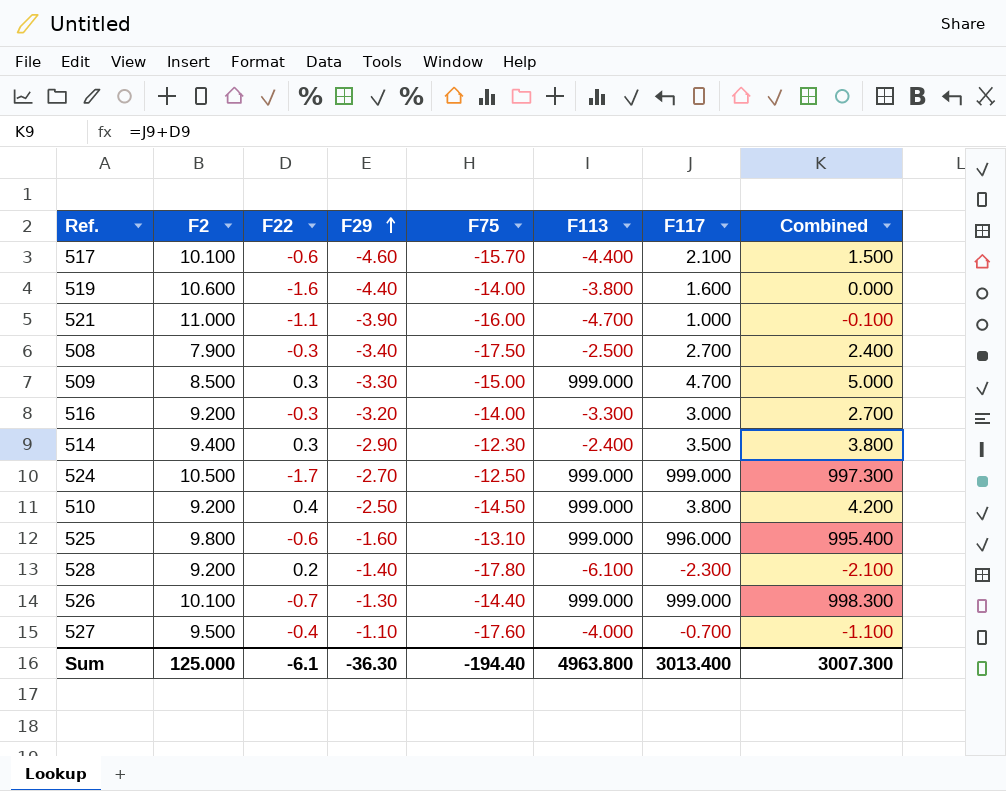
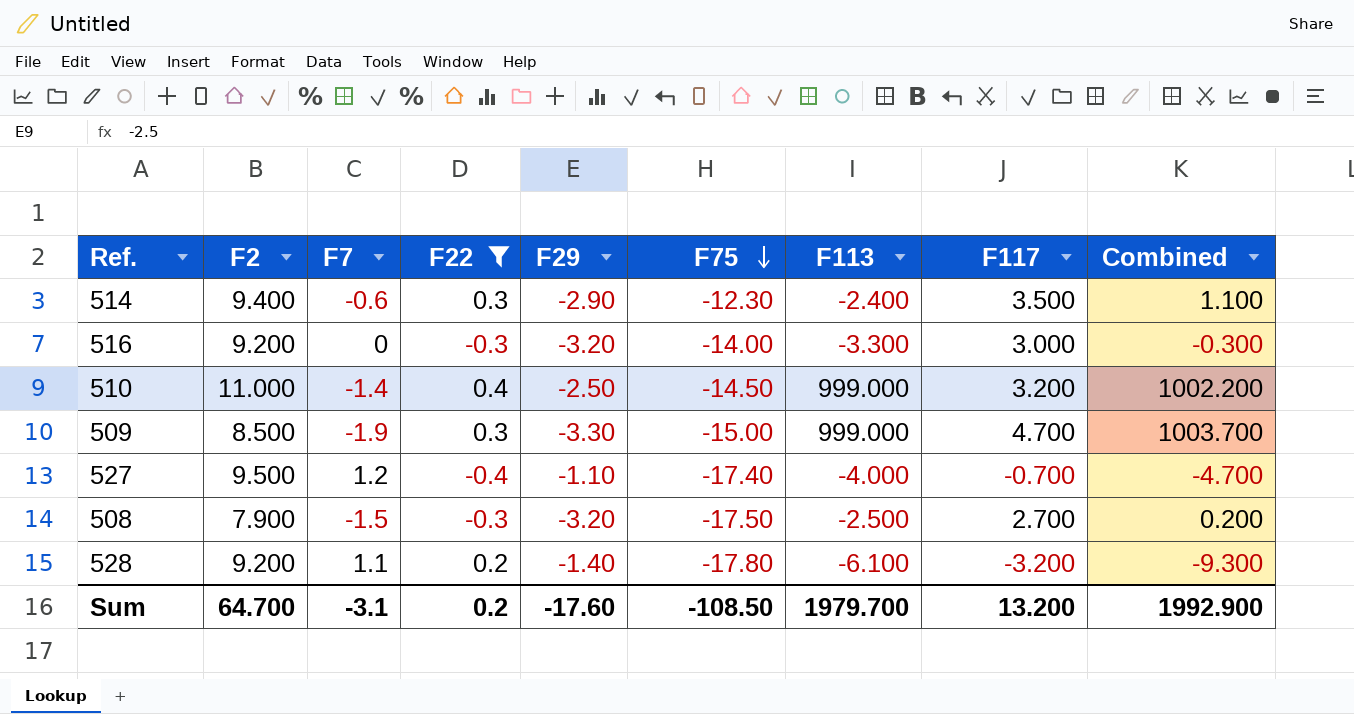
filter: none -> F22 >= -0.4
row order: F29 ascending -> F75 descending
column F7 | position: none -> 3
column Combined | formula: [F22] + [F117] -> [F113] + [F117]
510 | F2: 9.200 -> 11.000
510 | F117: 3.800 -> 3.200
527 | F75: -17.60 -> -17.40
508 | F29: -3.40 -> -3.20
528 | F117: -2.300 -> -3.200
Sum | F2: 125.000 -> 64.700
Sum | F22: -6.1 -> 0.2
Sum | F29: -36.30 -> -17.60
Sum | F75: -194.40 -> -108.50
Sum | F113: 4963.800 -> 1979.700
Sum | F117: 3013.400 -> 13.200
Sum | Combined: 3007.300 -> 1992.900

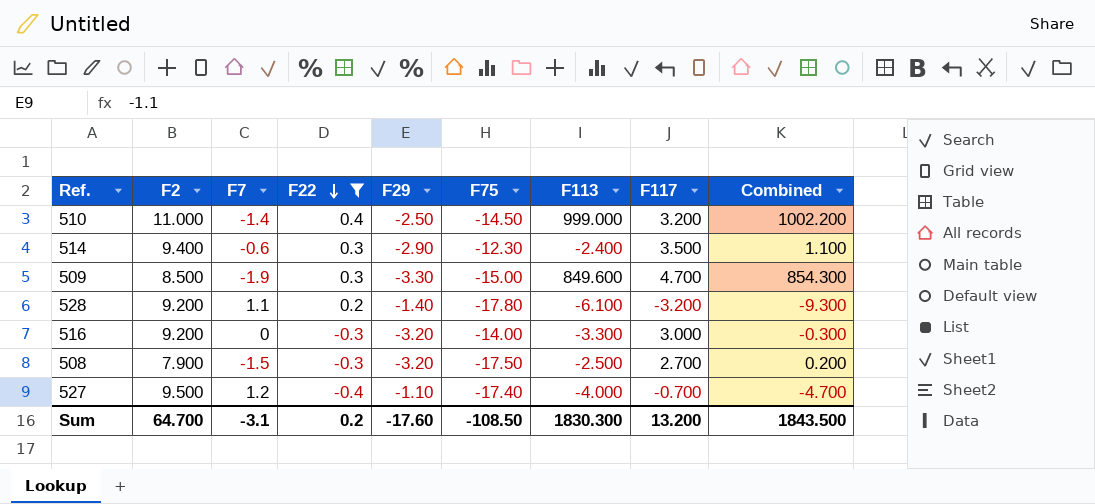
row order: F75 descending -> F22 descending
509 | F113: 999.000 -> 849.600
509 | Combined: 1003.700 -> 854.300
Sum | F113: 1979.700 -> 1830.300
Sum | Combined: 1992.900 -> 1843.500

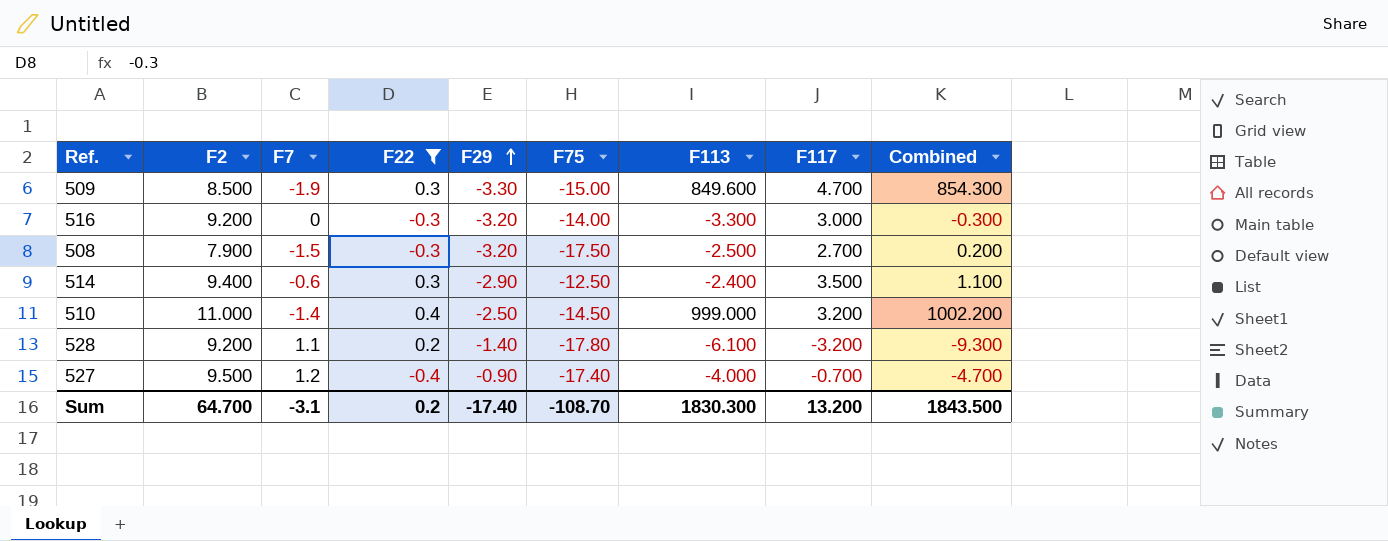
row order: F22 descending -> F29 ascending
514 | F75: -12.30 -> -12.50
527 | F29: -1.10 -> -0.90
Sum | F29: -17.60 -> -17.40
Sum | F75: -108.50 -> -108.70

